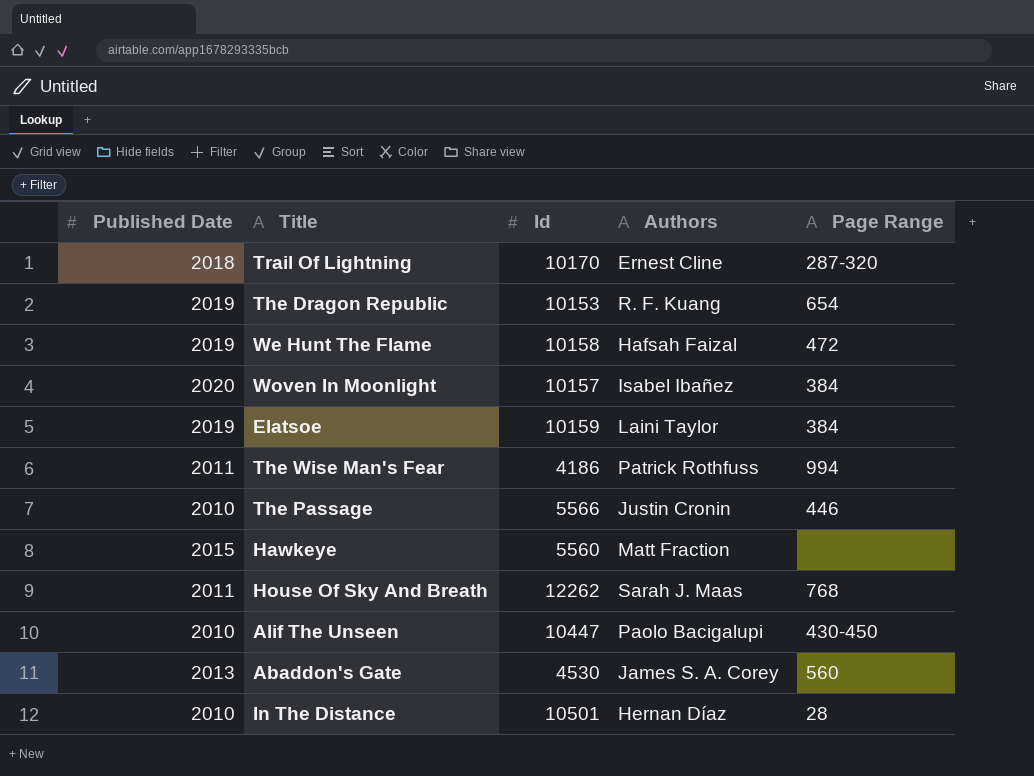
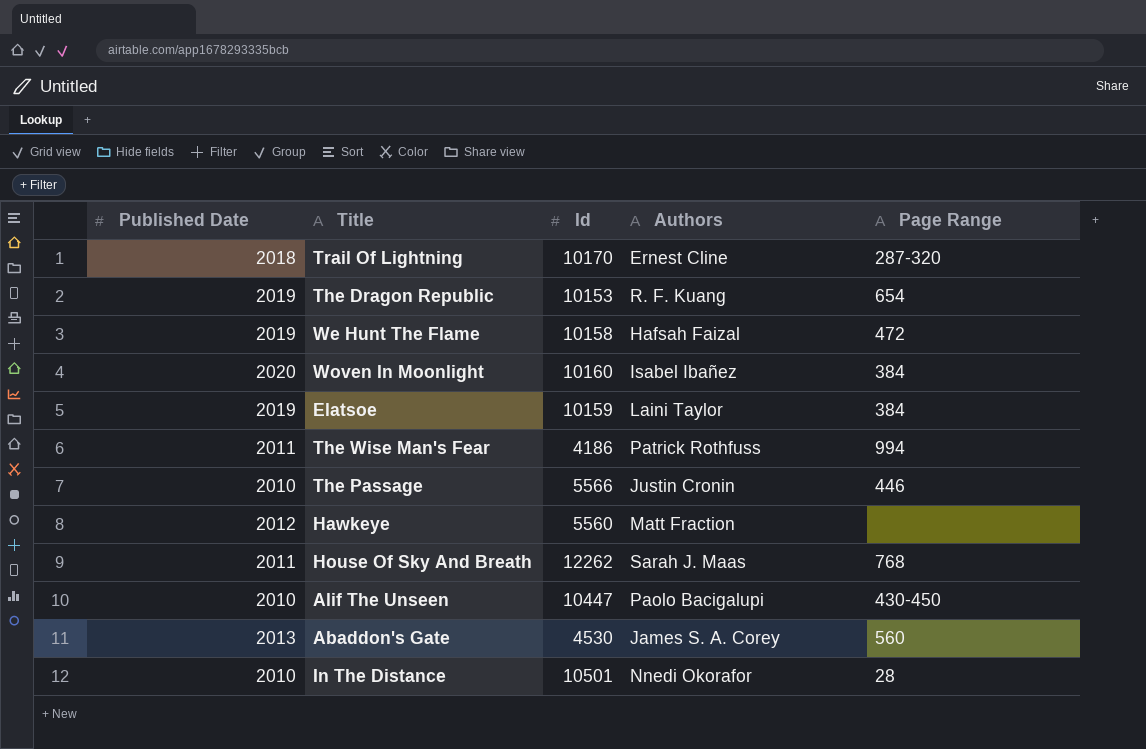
Woven In Moonlight | Id: 10157 -> 10160
Hawkeye | Published Date: 2015 -> 2012
In The Distance | Authors: Hernan Díaz -> Nnedi Okorafor

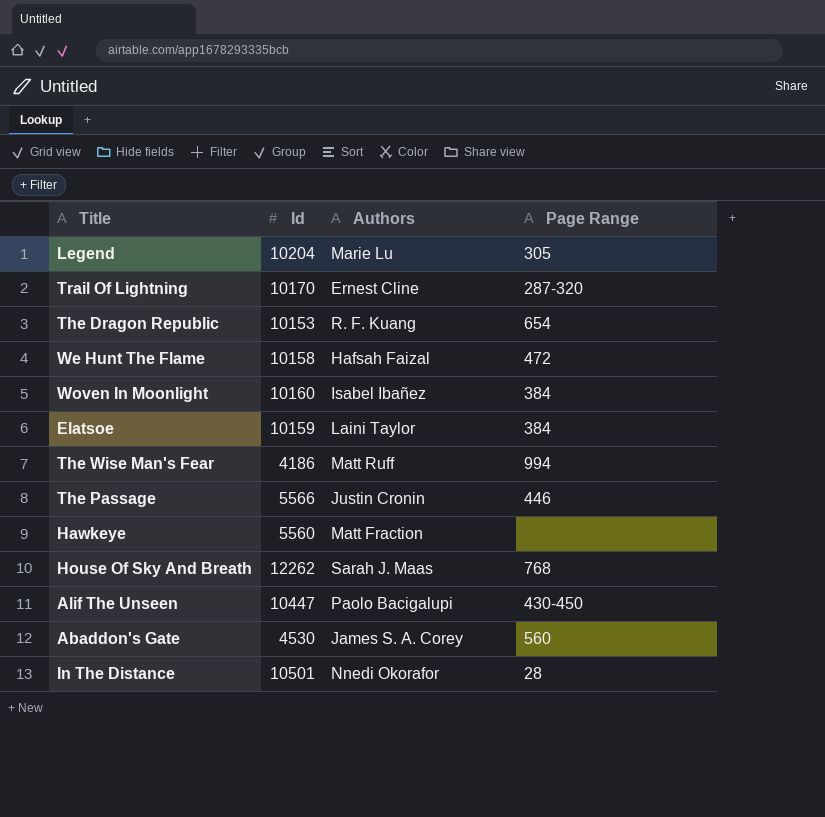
column Published Date | position: 1 -> none
row Legend: none -> 10204 | Marie Lu | 305
The Wise Man's Fear | Authors: Patrick Rothfuss -> Matt Ruff

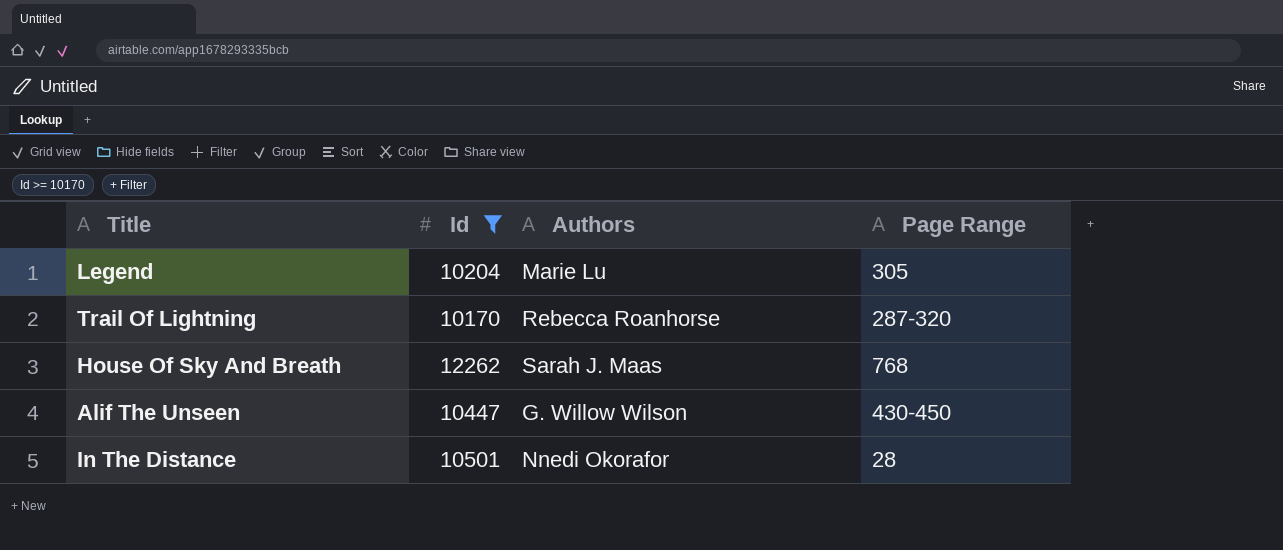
filter: none -> Id >= 10170
Trail Of Lightning | Authors: Ernest Cline -> Rebecca Roanhorse
Alif The Unseen | Authors: Paolo Bacigalupi -> G. Willow Wilson

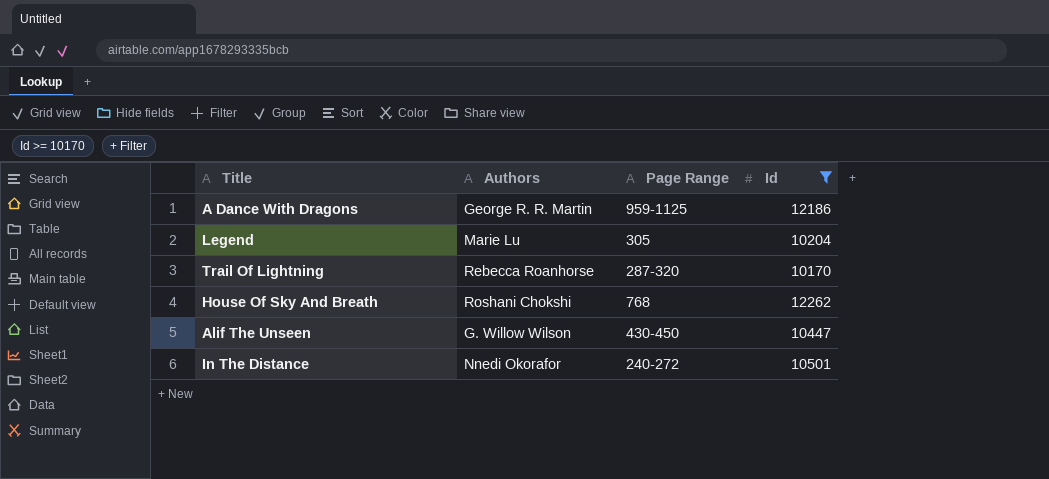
column Id | position: 2 -> 4
row A Dance With Dragons: none -> George R. R. Martin | 959-1125 | 12186
House Of Sky And Breath | Authors: Sarah J. Maas -> Roshani Chokshi
In The Distance | Page Range: 28 -> 240-272

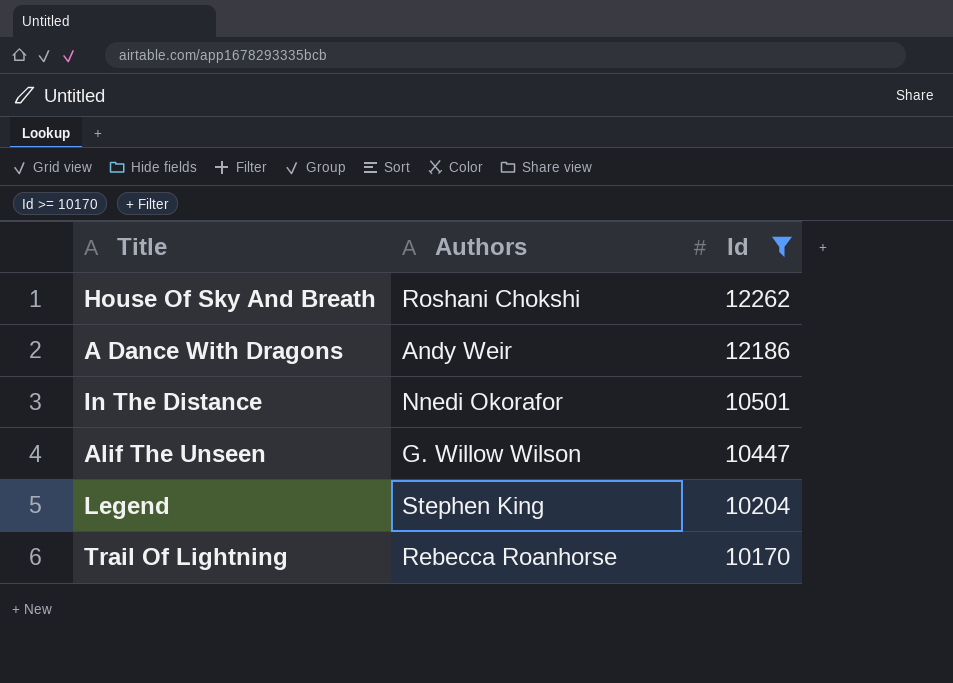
row order: none -> Id descending
column Page Range | position: 3 -> none
A Dance With Dragons | Authors: George R. R. Martin -> Andy Weir
Legend | Authors: Marie Lu -> Stephen King

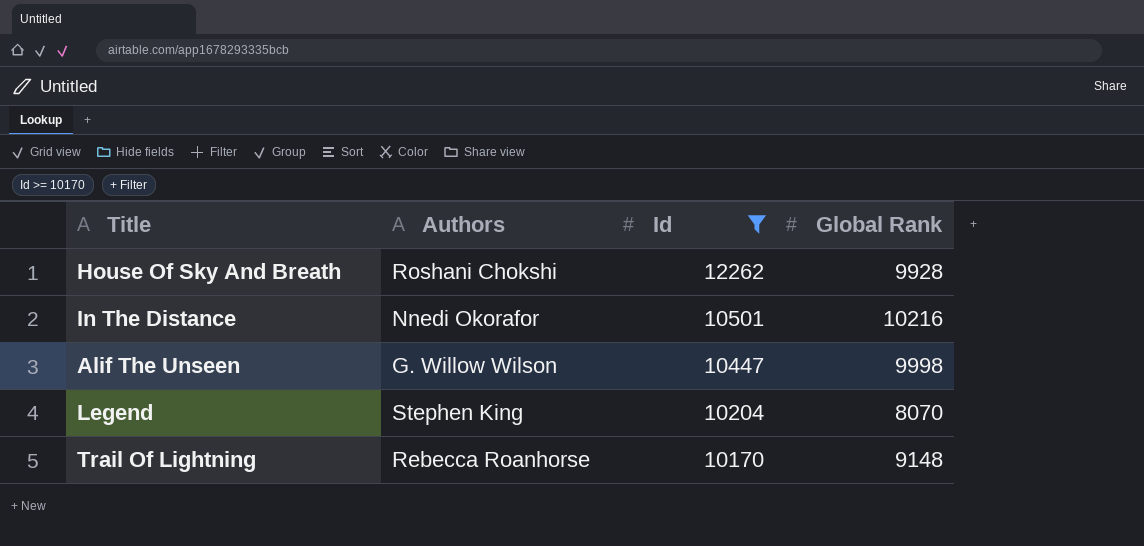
column Global Rank | position: none -> 4
row A Dance With Dragons: Andy Weir | 12186 -> none

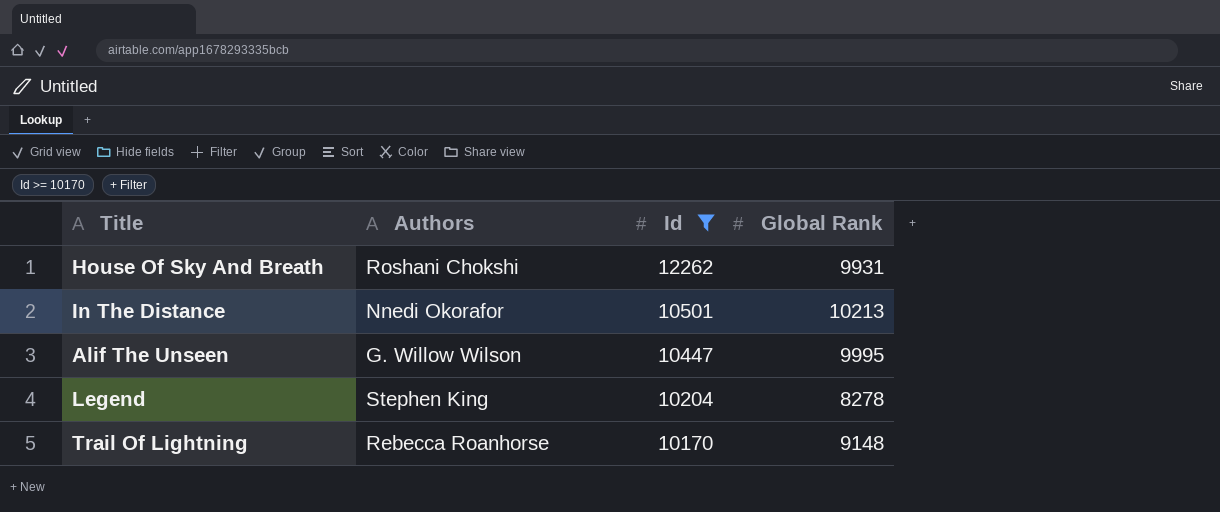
House Of Sky And Breath | Global Rank: 9928 -> 9931
In The Distance | Global Rank: 10216 -> 10213
Alif The Unseen | Global Rank: 9998 -> 9995
Legend | Global Rank: 8070 -> 8278

